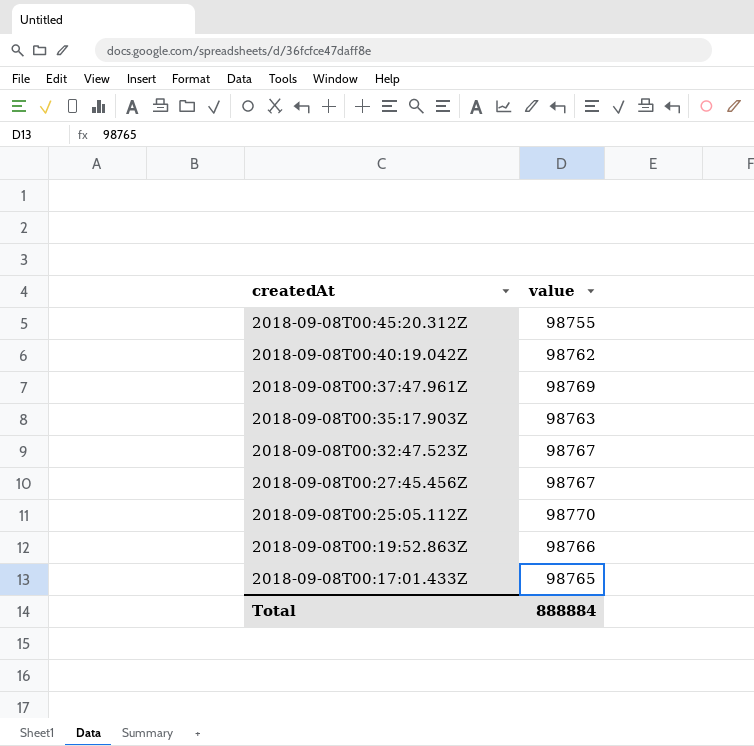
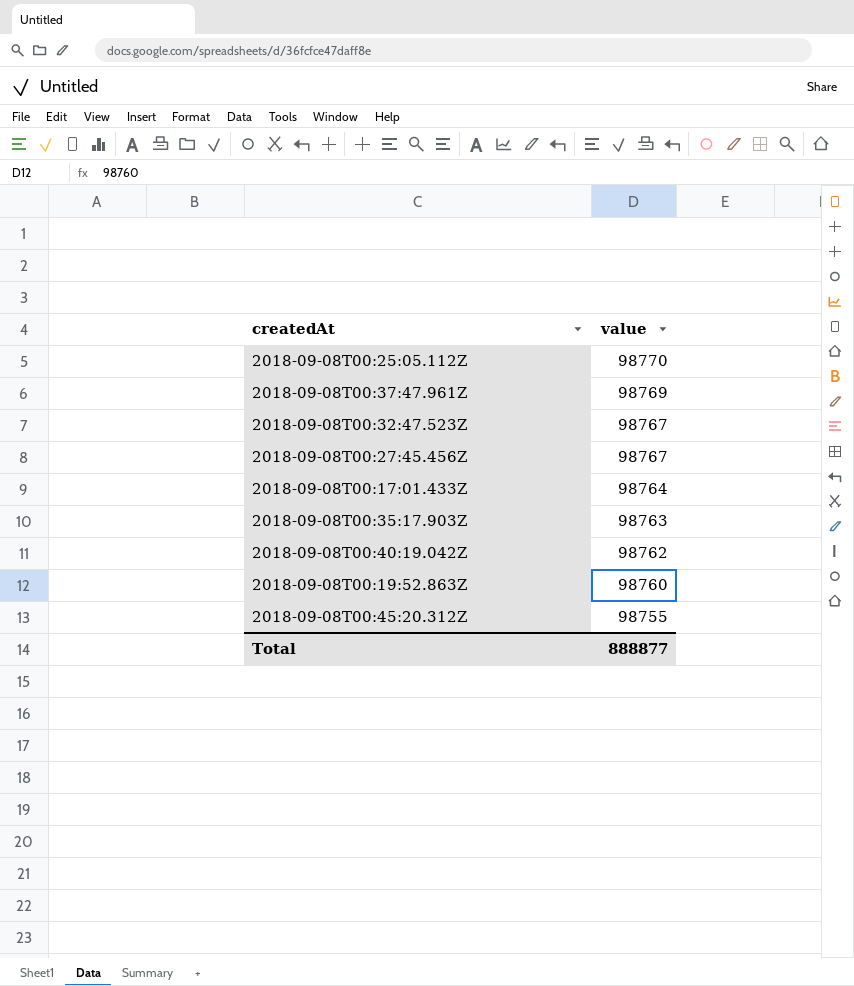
row order: createdAt descending -> value descending
2018-09-08T00:17:01.433Z | value: 98765 -> 98764
2018-09-08T00:19:52.863Z | value: 98766 -> 98760
Total | value: 888884 -> 888877

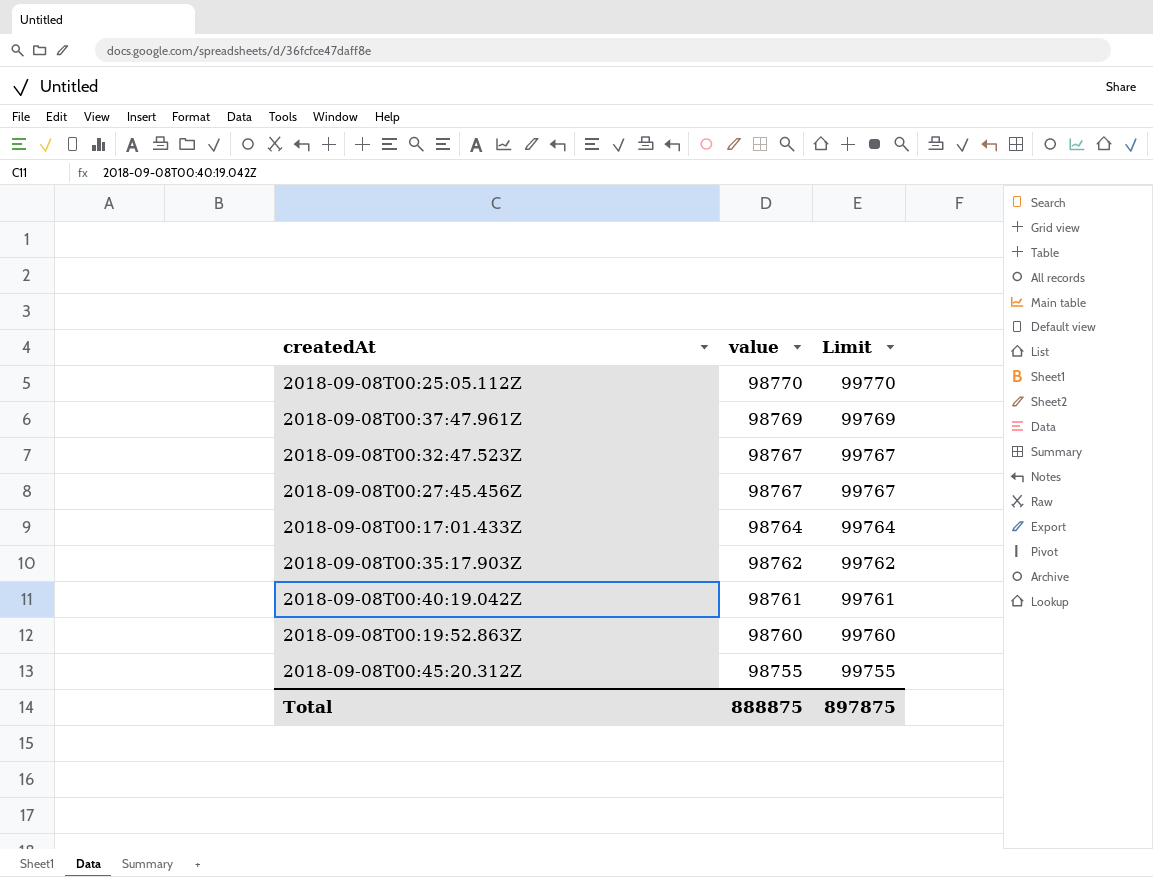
column Limit | formula: none -> [value] + 1000
2018-09-08T00:35:17.903Z | value: 98763 -> 98762
2018-09-08T00:40:19.042Z | value: 98762 -> 98761
Total | value: 888877 -> 888875

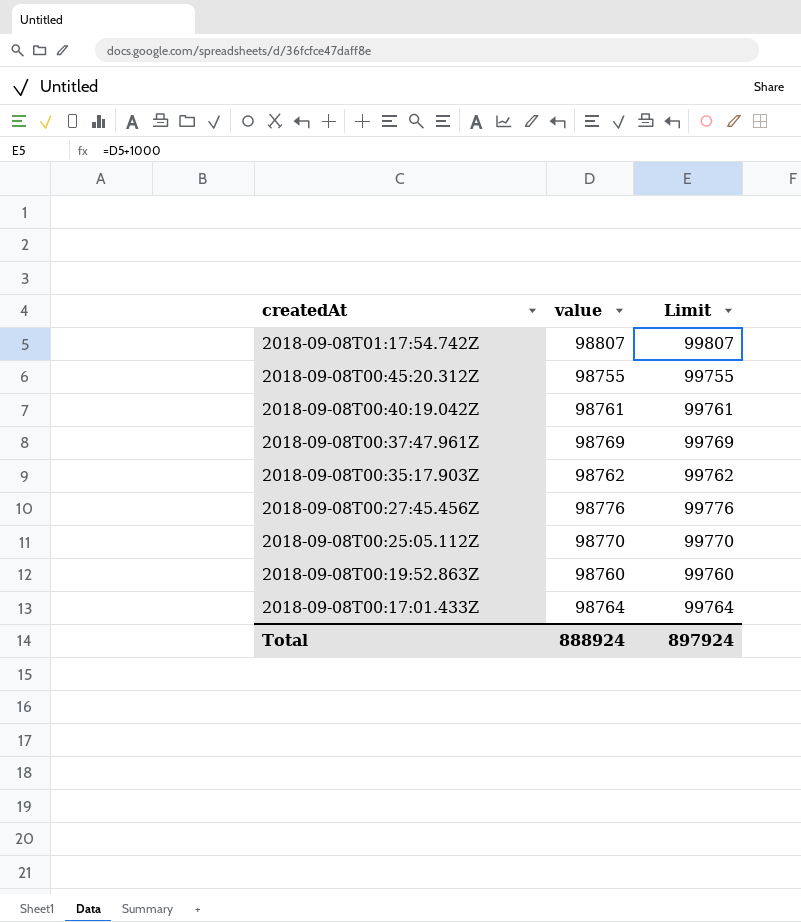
row order: value descending -> createdAt descending
row 2018-09-08T00:32:47.523Z: 98767 | 99767 -> none
row 2018-09-08T01:17:54.742Z: none -> 98807 | 99807
2018-09-08T00:27:45.456Z | value: 98767 -> 98776
2018-09-08T00:27:45.456Z | Limit: 99767 -> 99776
Total | value: 888875 -> 888924
Total | Limit: 897875 -> 897924

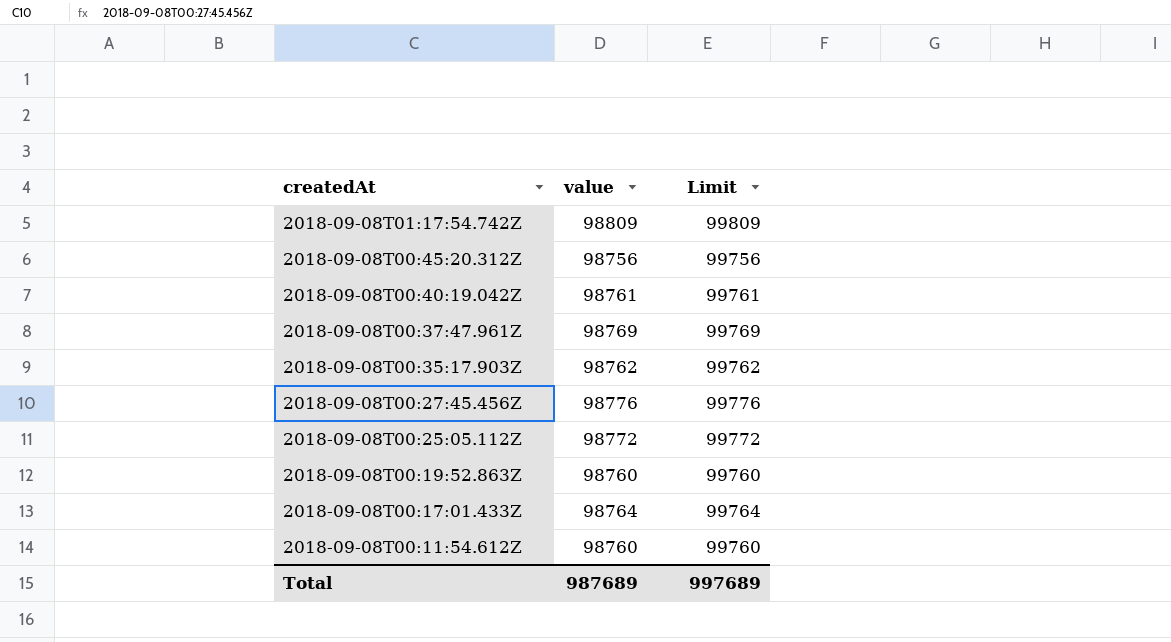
2018-09-08T01:17:54.742Z | value: 98807 -> 98809
2018-09-08T01:17:54.742Z | Limit: 99807 -> 99809
2018-09-08T00:45:20.312Z | value: 98755 -> 98756
2018-09-08T00:45:20.312Z | Limit: 99755 -> 99756
2018-09-08T00:25:05.112Z | value: 98770 -> 98772
2018-09-08T00:25:05.112Z | Limit: 99770 -> 99772
row 2018-09-08T00:11:54.612Z: none -> 98760 | 99760
Total | value: 888924 -> 987689
Total | Limit: 897924 -> 997689

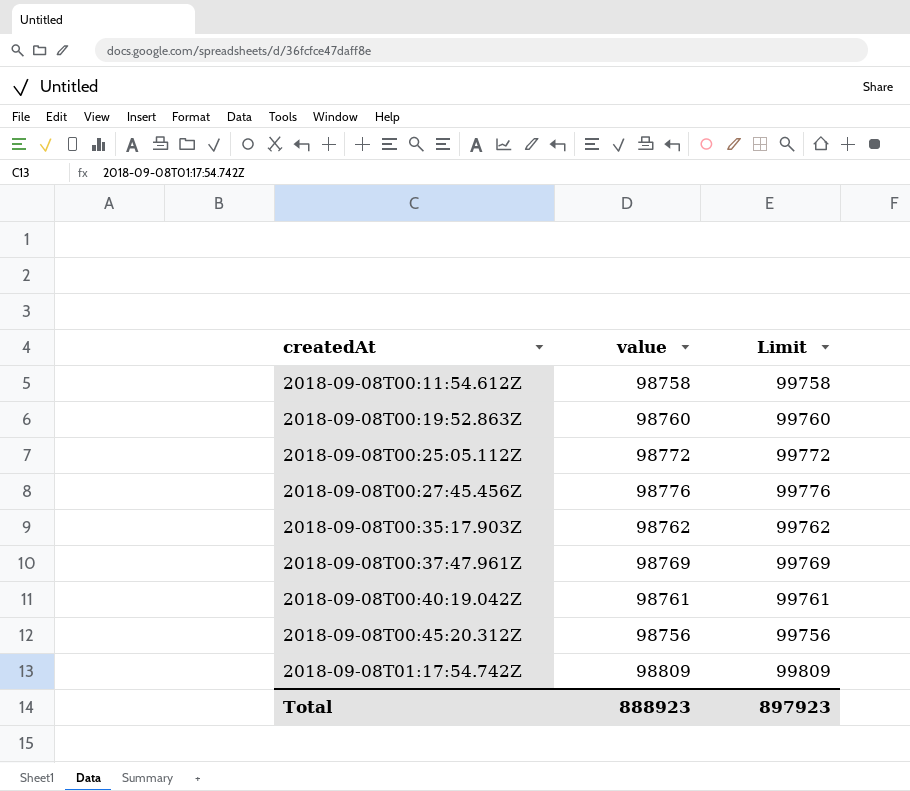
row order: createdAt descending -> createdAt ascending
row 2018-09-08T00:17:01.433Z: 98764 | 99764 -> none
2018-09-08T00:11:54.612Z | value: 98760 -> 98758
2018-09-08T00:11:54.612Z | Limit: 99760 -> 99758
Total | value: 987689 -> 888923
Total | Limit: 997689 -> 897923

